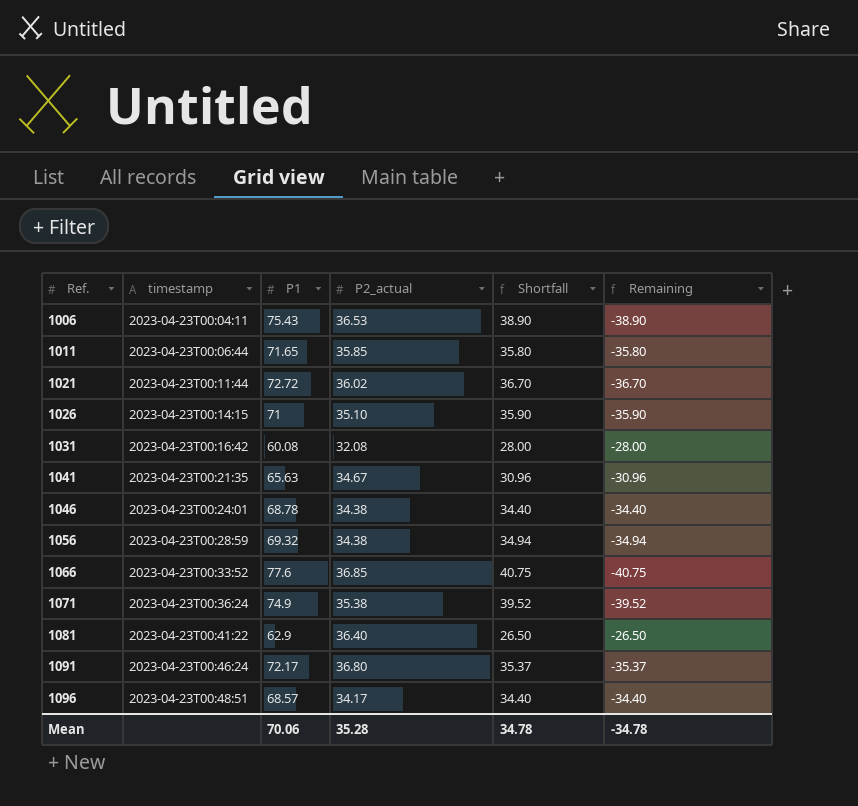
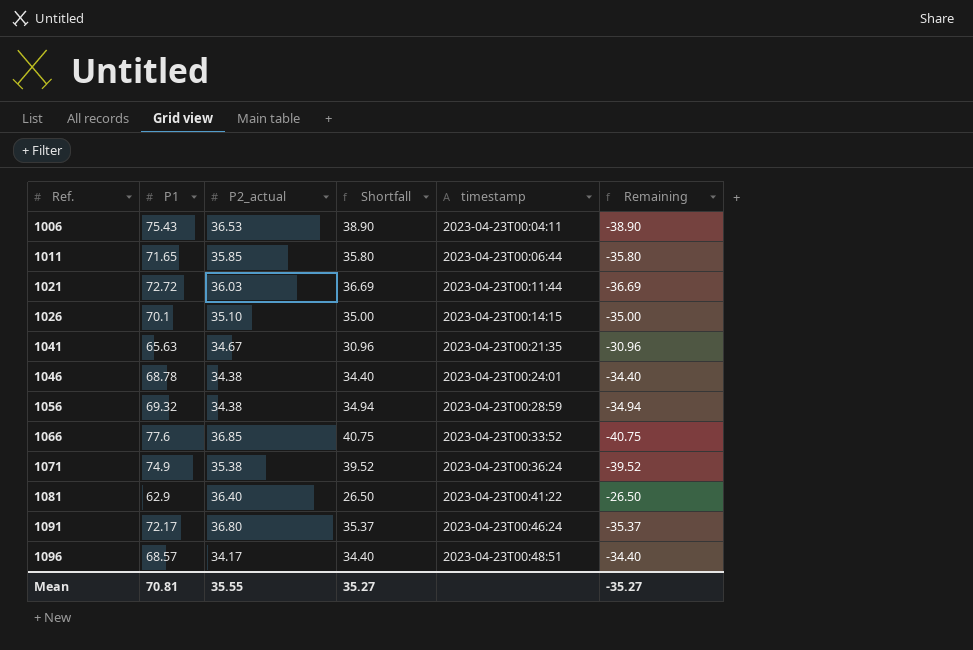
column timestamp | position: 2 -> 5
row 1031: 2023-04-23T00:16:42 | 60.08 | 32.08 | 28.00 | -28.00 -> none
1021 | P2_actual: 36.02 -> 36.03
1021 | Shortfall: 36.70 -> 36.69
1021 | Remaining: -36.70 -> -36.69
1026 | P1: 71 -> 70.1
1026 | Shortfall: 35.90 -> 35.00
1026 | Remaining: -35.90 -> -35.00
Mean | P1: 70.06 -> 70.81
Mean | P2_actual: 35.28 -> 35.55
Mean | Shortfall: 34.78 -> 35.27
Mean | Remaining: -34.78 -> -35.27

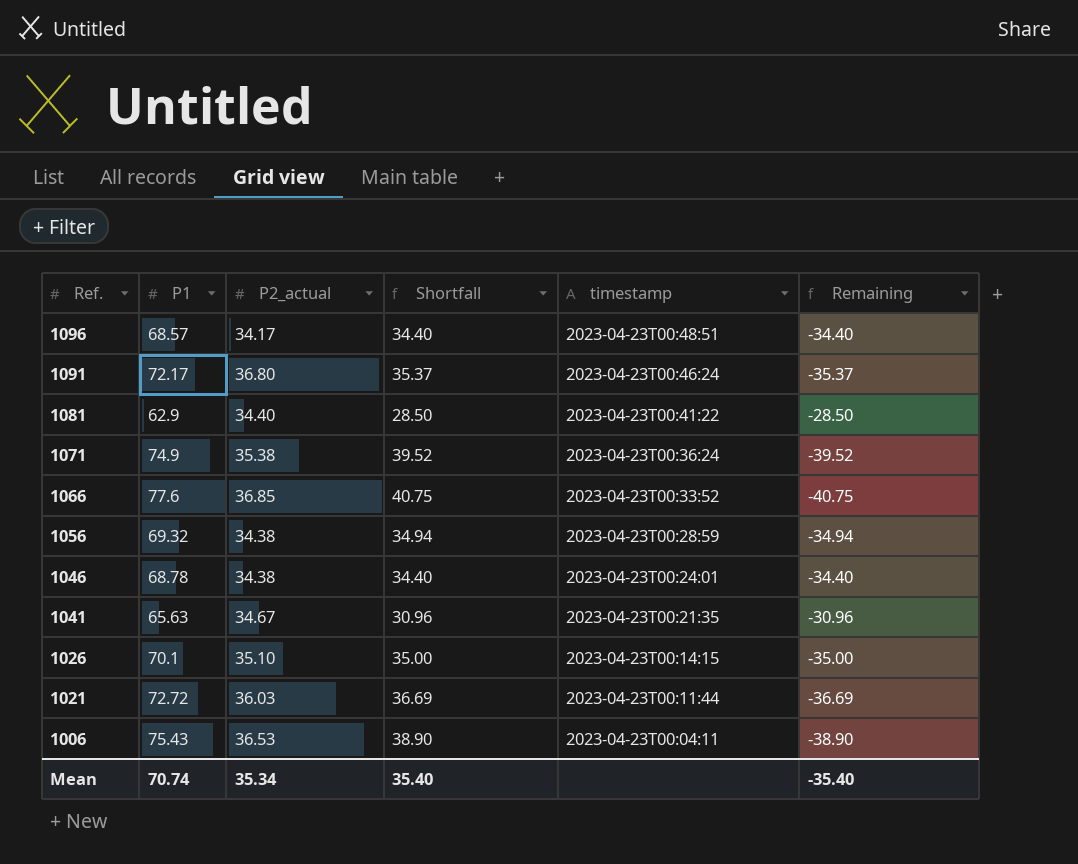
row order: Ref. ascending -> Ref. descending
row 1011: 71.65 | 35.85 | 35.80 | 2023-04-23T00:06:44 | -35.80 -> none
1081 | P2_actual: 36.40 -> 34.40
1081 | Shortfall: 26.50 -> 28.50
1081 | Remaining: -26.50 -> -28.50
Mean | P1: 70.81 -> 70.74
Mean | P2_actual: 35.55 -> 35.34
Mean | Shortfall: 35.27 -> 35.40
Mean | Remaining: -35.27 -> -35.40

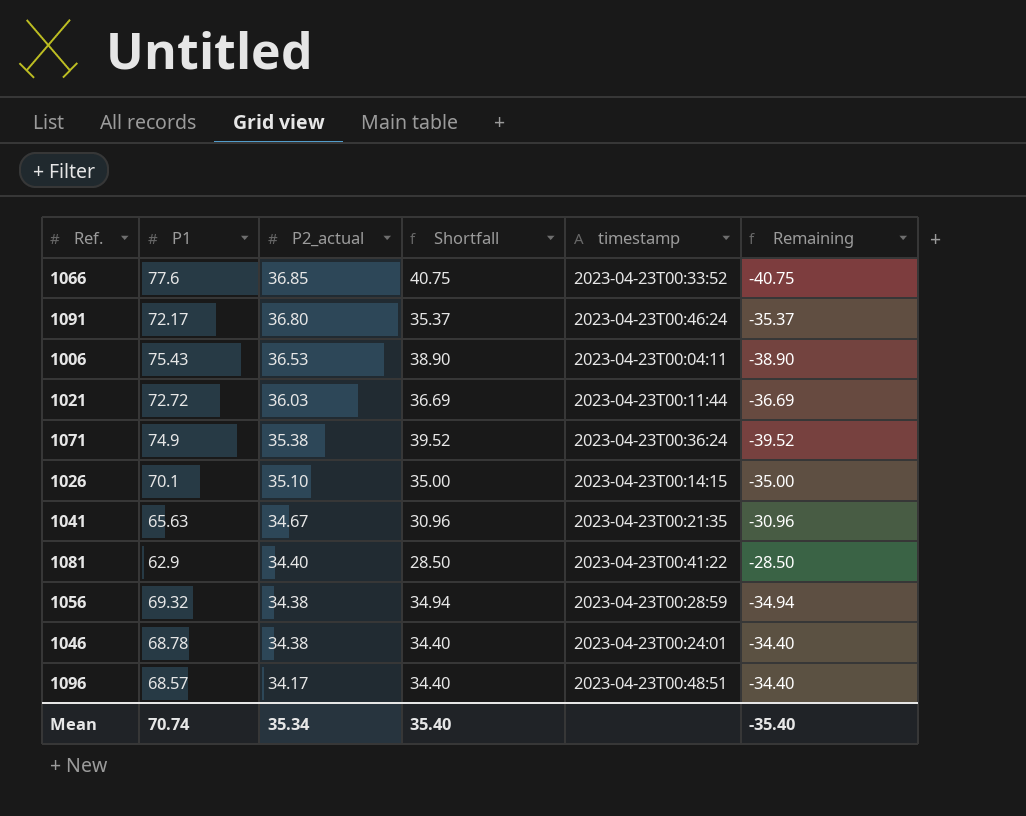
row order: Ref. descending -> P2_actual descending

